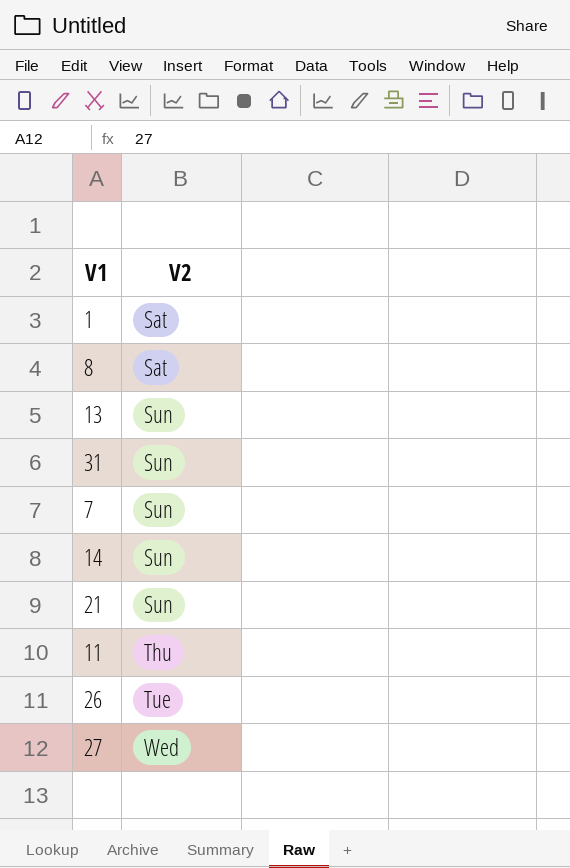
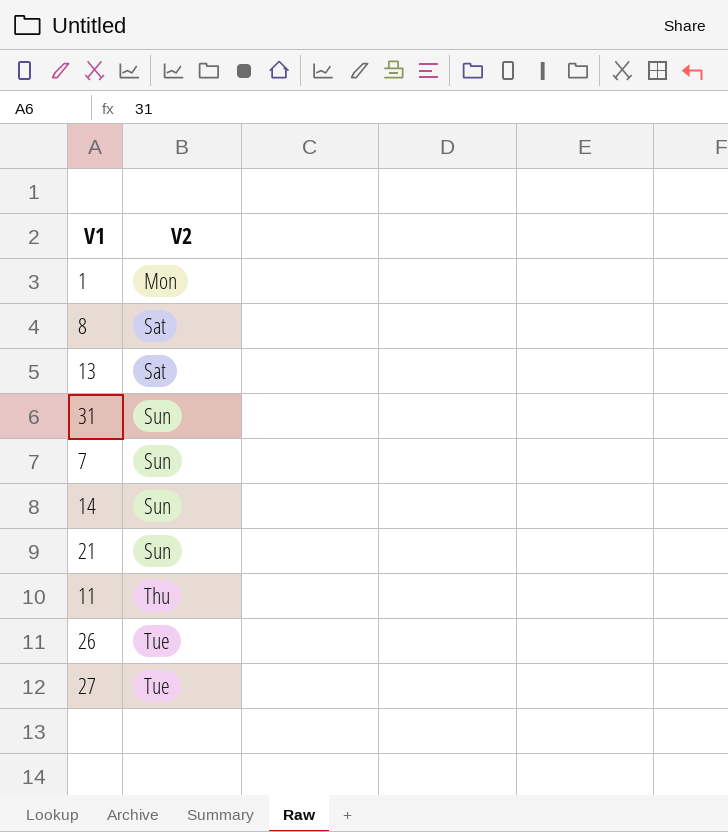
1 | V2: Sat -> Mon
13 | V2: Sun -> Sat
27 | V2: Wed -> Tue

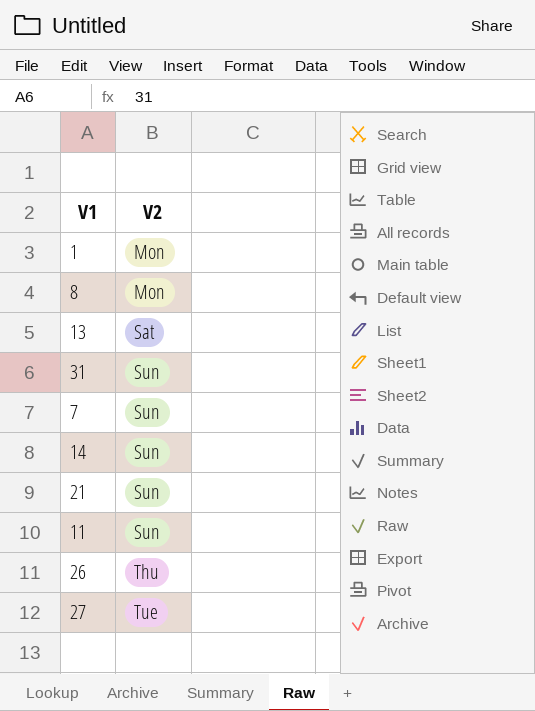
8 | V2: Sat -> Mon
11 | V2: Thu -> Sun
26 | V2: Tue -> Thu

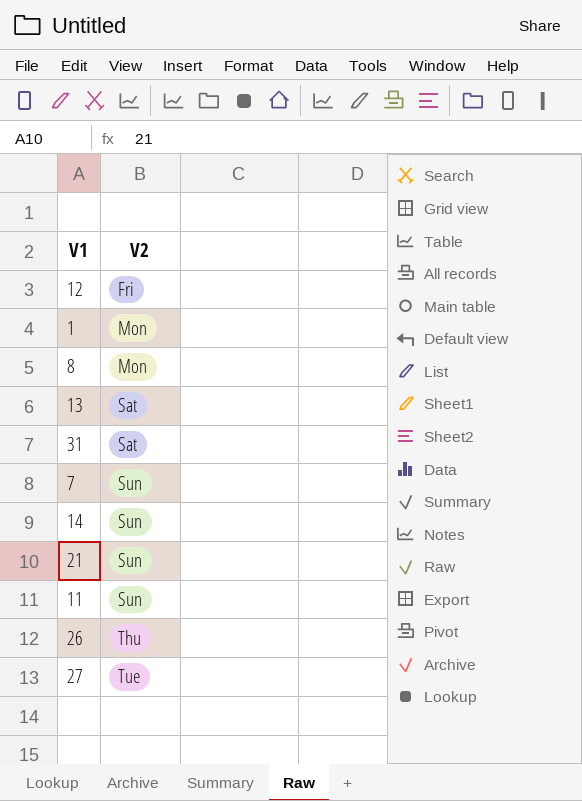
row 12: none -> Fri
31 | V2: Sun -> Sat

